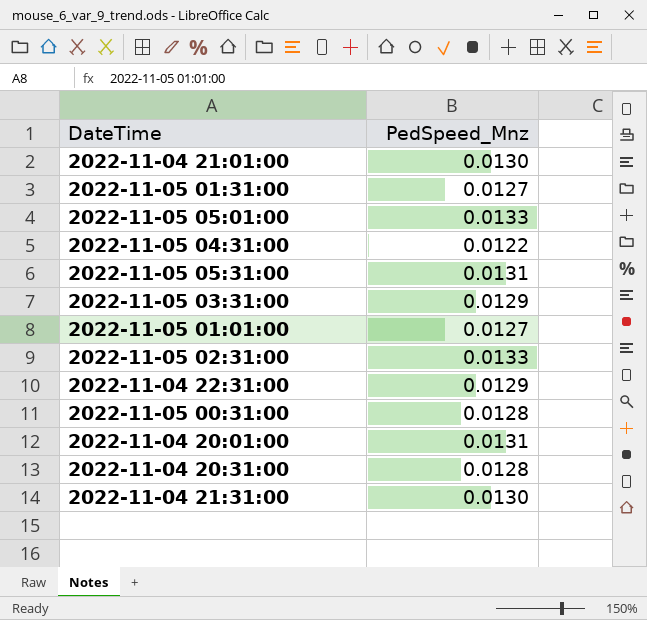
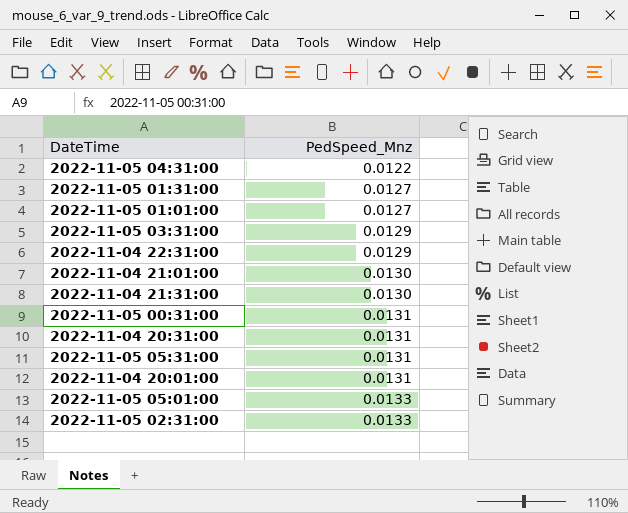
row order: none -> PedSpeed_Mnz ascending
2022-11-05 00:31:00 | PedSpeed_Mnz: 0.0128 -> 0.0131
2022-11-04 20:31:00 | PedSpeed_Mnz: 0.0128 -> 0.0131

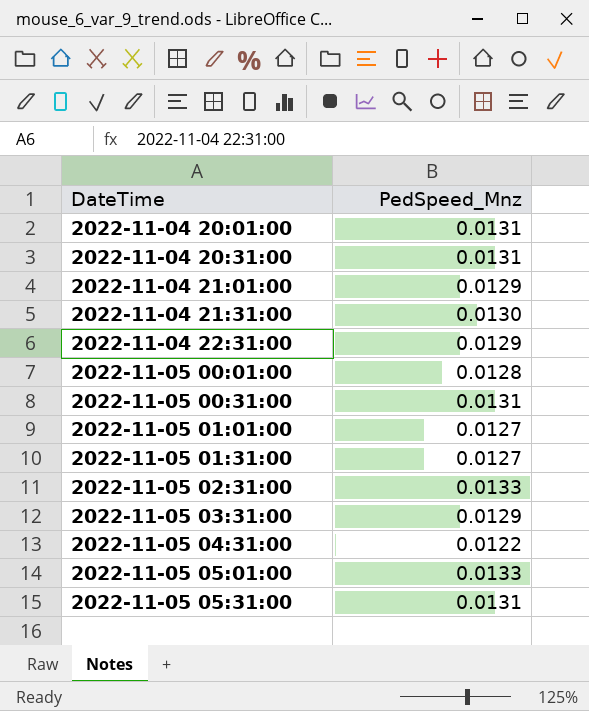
row order: PedSpeed_Mnz ascending -> DateTime ascending
2022-11-04 21:01:00 | PedSpeed_Mnz: 0.0130 -> 0.0129
row 2022-11-05 00:01:00: none -> 0.0128

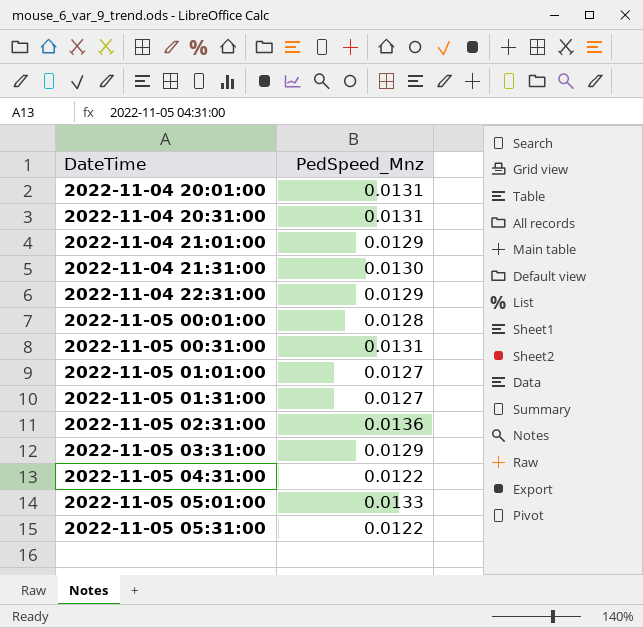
2022-11-05 02:31:00 | PedSpeed_Mnz: 0.0133 -> 0.0136
2022-11-05 05:31:00 | PedSpeed_Mnz: 0.0131 -> 0.0122

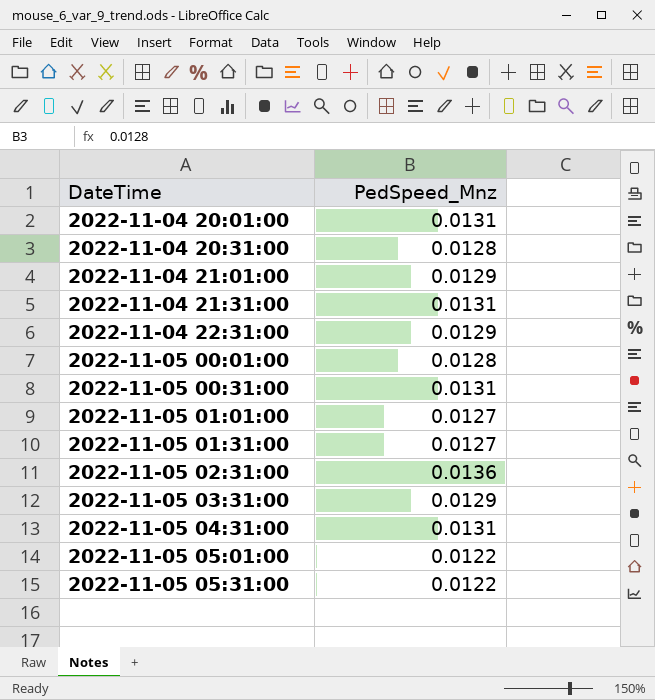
2022-11-04 20:31:00 | PedSpeed_Mnz: 0.0131 -> 0.0128
2022-11-04 21:31:00 | PedSpeed_Mnz: 0.0130 -> 0.0131
2022-11-05 04:31:00 | PedSpeed_Mnz: 0.0122 -> 0.0131
2022-11-05 05:01:00 | PedSpeed_Mnz: 0.0133 -> 0.0122

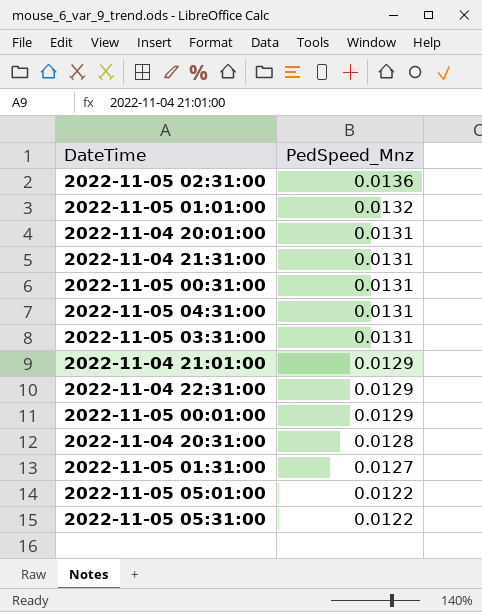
row order: DateTime ascending -> PedSpeed_Mnz descending
2022-11-05 01:01:00 | PedSpeed_Mnz: 0.0127 -> 0.0132
2022-11-05 03:31:00 | PedSpeed_Mnz: 0.0129 -> 0.0131
2022-11-05 00:01:00 | PedSpeed_Mnz: 0.0128 -> 0.0129

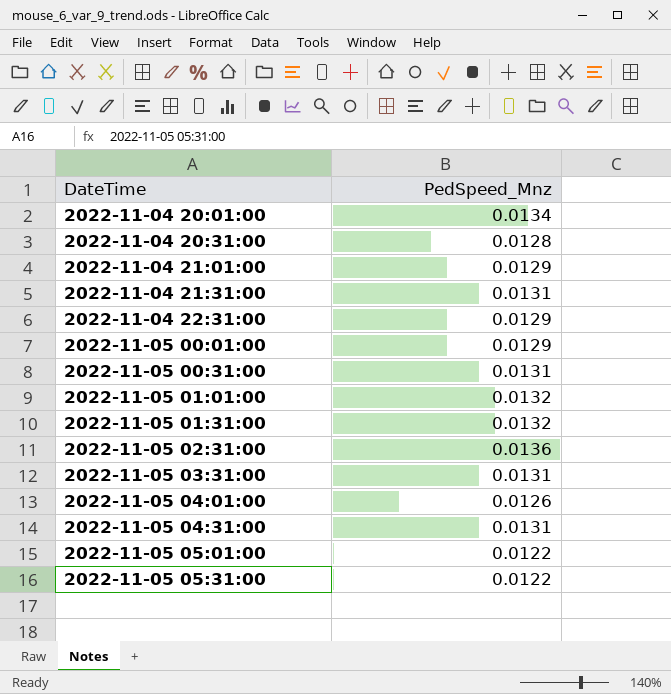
row order: PedSpeed_Mnz descending -> DateTime ascending
2022-11-04 20:01:00 | PedSpeed_Mnz: 0.0131 -> 0.0134
2022-11-05 01:31:00 | PedSpeed_Mnz: 0.0127 -> 0.0132
row 2022-11-05 04:01:00: none -> 0.0126

